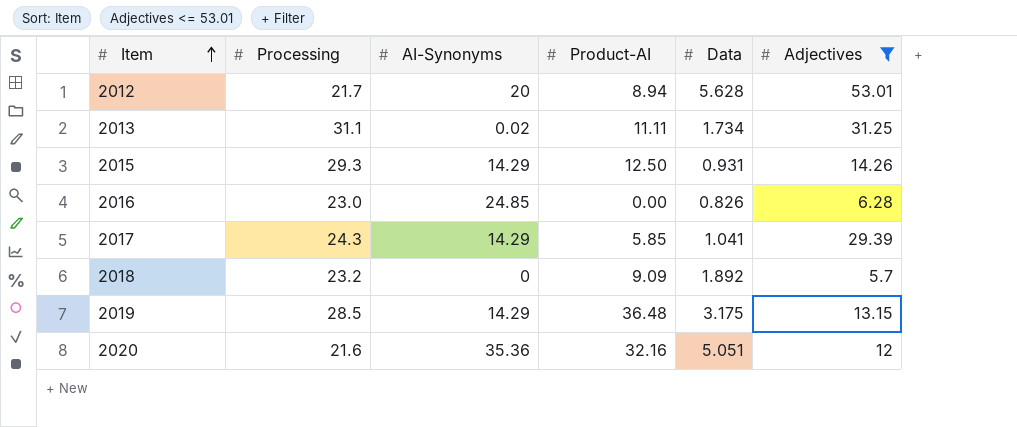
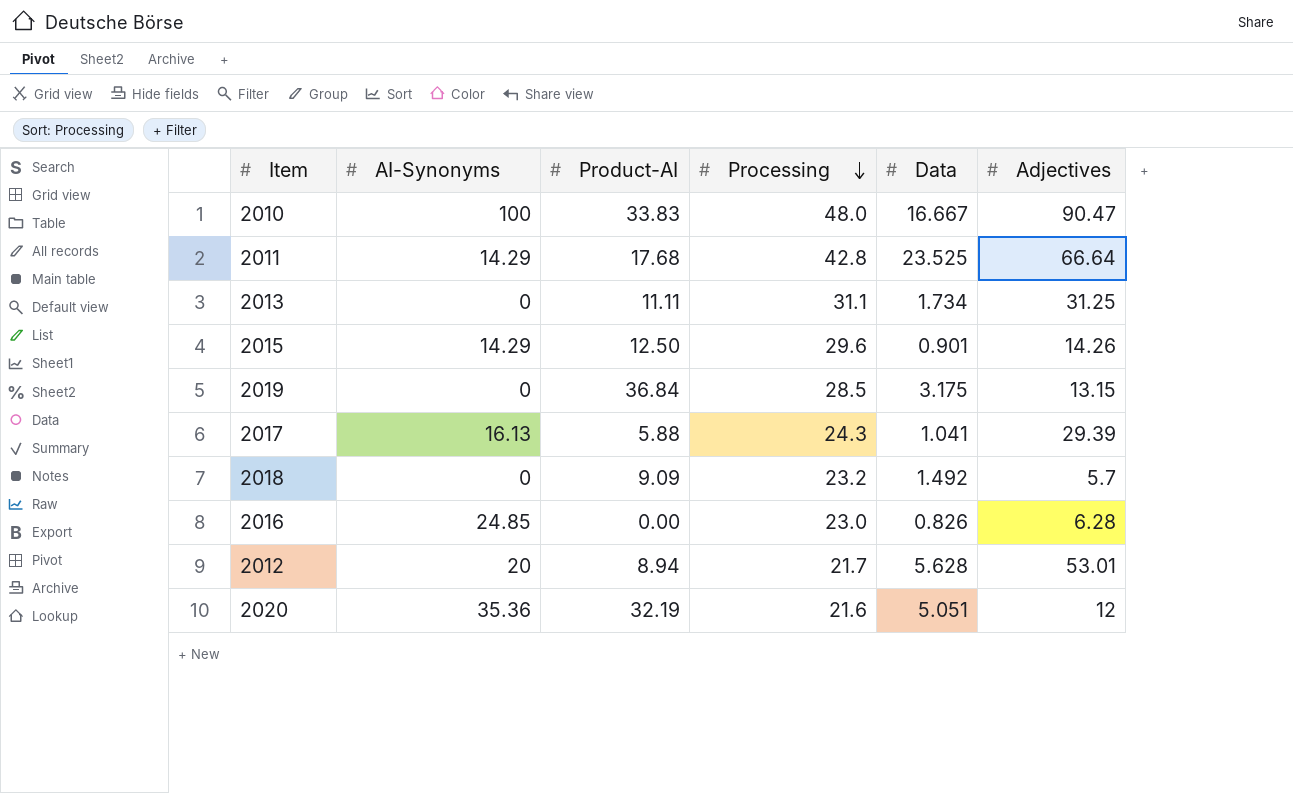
filter: Adjectives <= 53.01 -> none
row order: Item ascending -> Processing descending
column Processing | position: 2 -> 4
2013 | AI-Synonyms: 0.02 -> 0
2015 | Processing: 29.3 -> 29.6
2015 | Data: 0.931 -> 0.901
2019 | AI-Synonyms: 14.29 -> 0
2019 | Product-AI: 36.48 -> 36.84
2017 | AI-Synonyms: 14.29 -> 16.13
2017 | Product-AI: 5.85 -> 5.88
2018 | Data: 1.892 -> 1.492
2020 | Product-AI: 32.16 -> 32.19

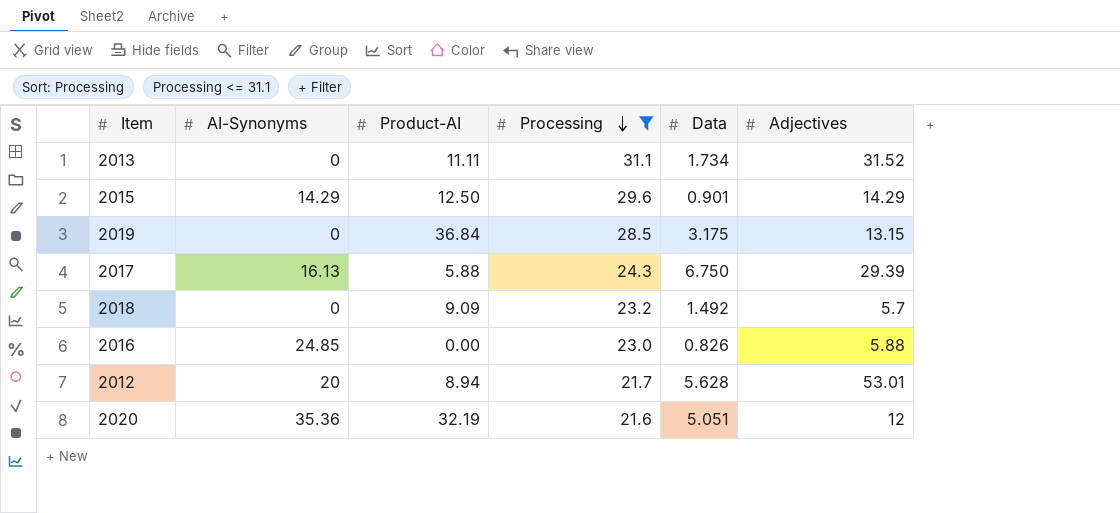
filter: none -> Processing <= 31.1
2013 | Adjectives: 31.25 -> 31.52
2015 | Adjectives: 14.26 -> 14.29
2017 | Data: 1.041 -> 6.750
2016 | Adjectives: 6.28 -> 5.88

